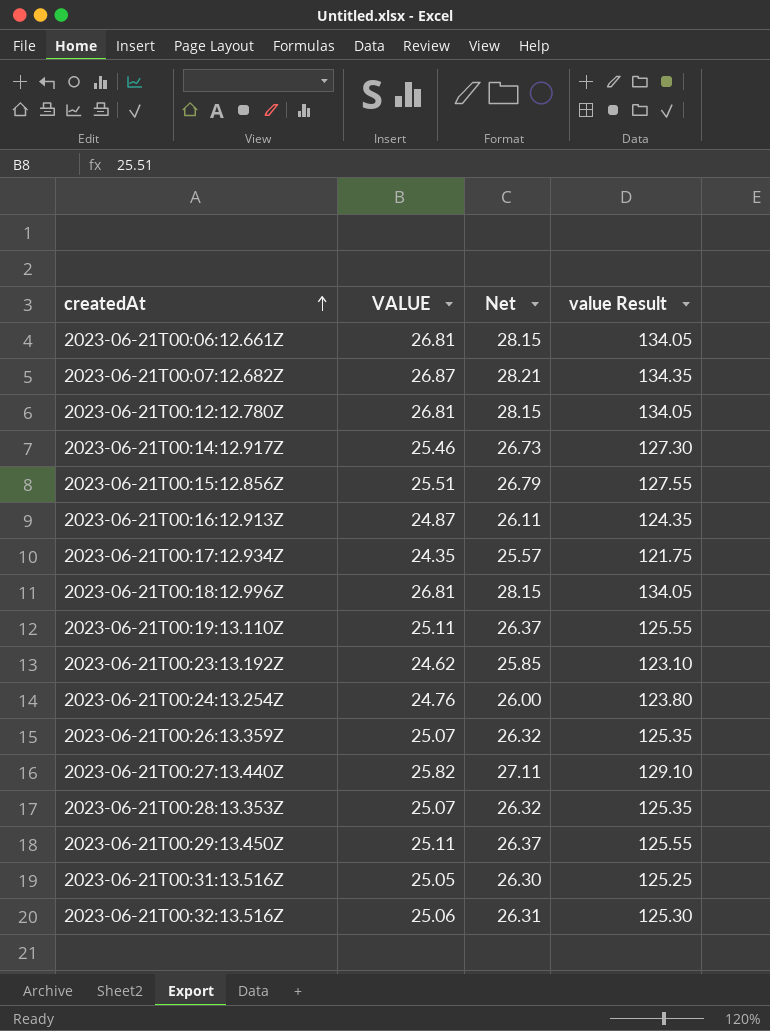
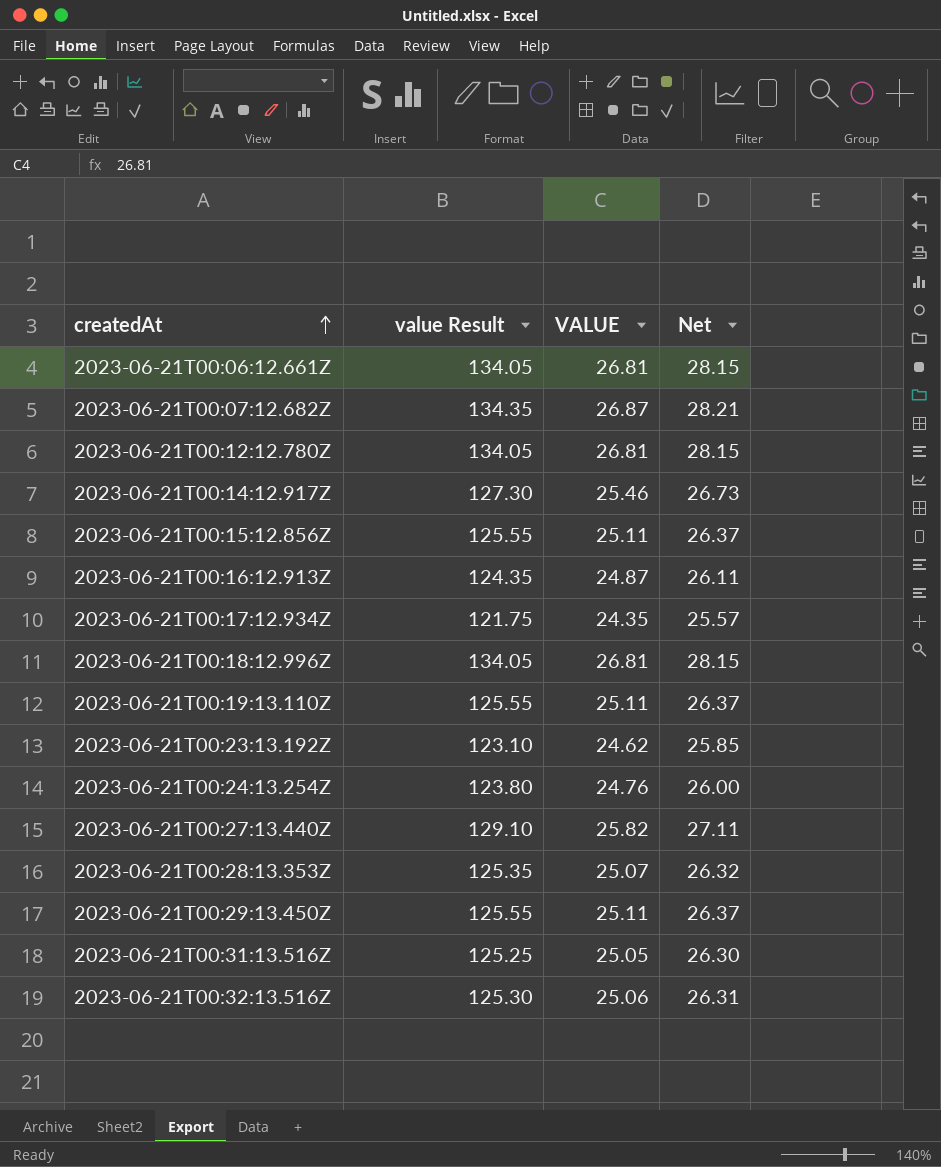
column value Result | position: 4 -> 2
row 2023-06-21T00:26:13.359Z: 25.07 | 26.32 | 125.35 -> none
2023-06-21T00:15:12.856Z | value Result: 127.55 -> 125.55
2023-06-21T00:15:12.856Z | VALUE: 25.51 -> 25.11
2023-06-21T00:15:12.856Z | Net: 26.79 -> 26.37

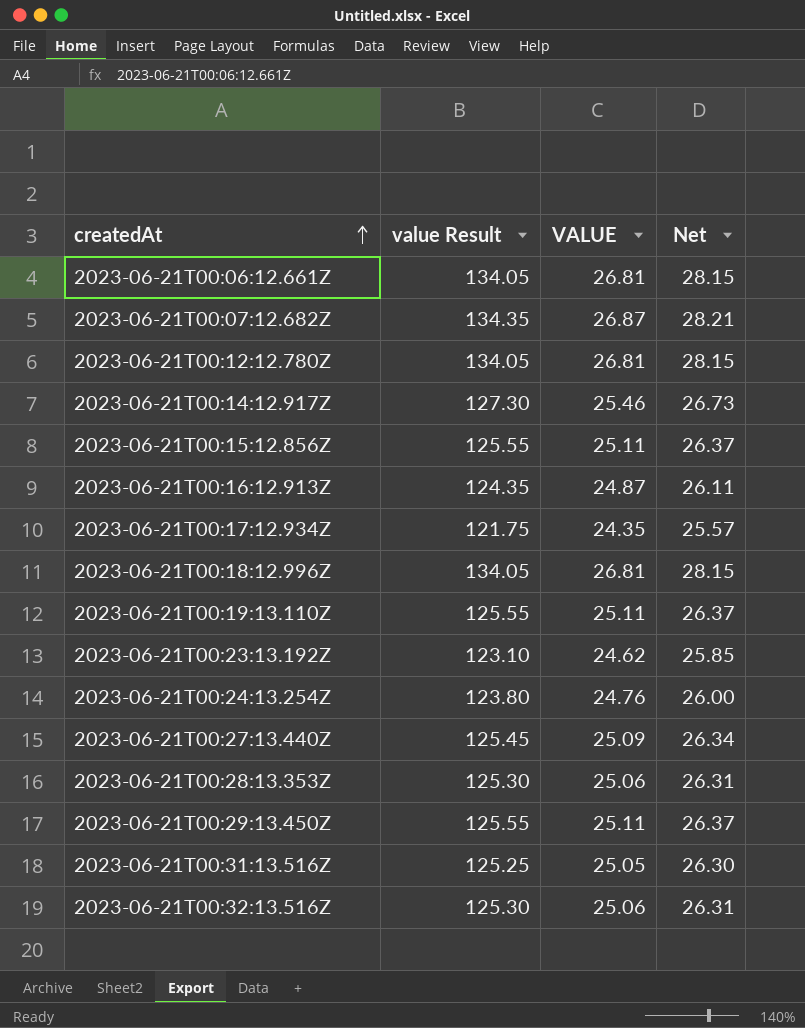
2023-06-21T00:27:13.440Z | value Result: 129.10 -> 125.45
2023-06-21T00:27:13.440Z | VALUE: 25.82 -> 25.09
2023-06-21T00:27:13.440Z | Net: 27.11 -> 26.34
2023-06-21T00:28:13.353Z | value Result: 125.35 -> 125.30
2023-06-21T00:28:13.353Z | VALUE: 25.07 -> 25.06
2023-06-21T00:28:13.353Z | Net: 26.32 -> 26.31

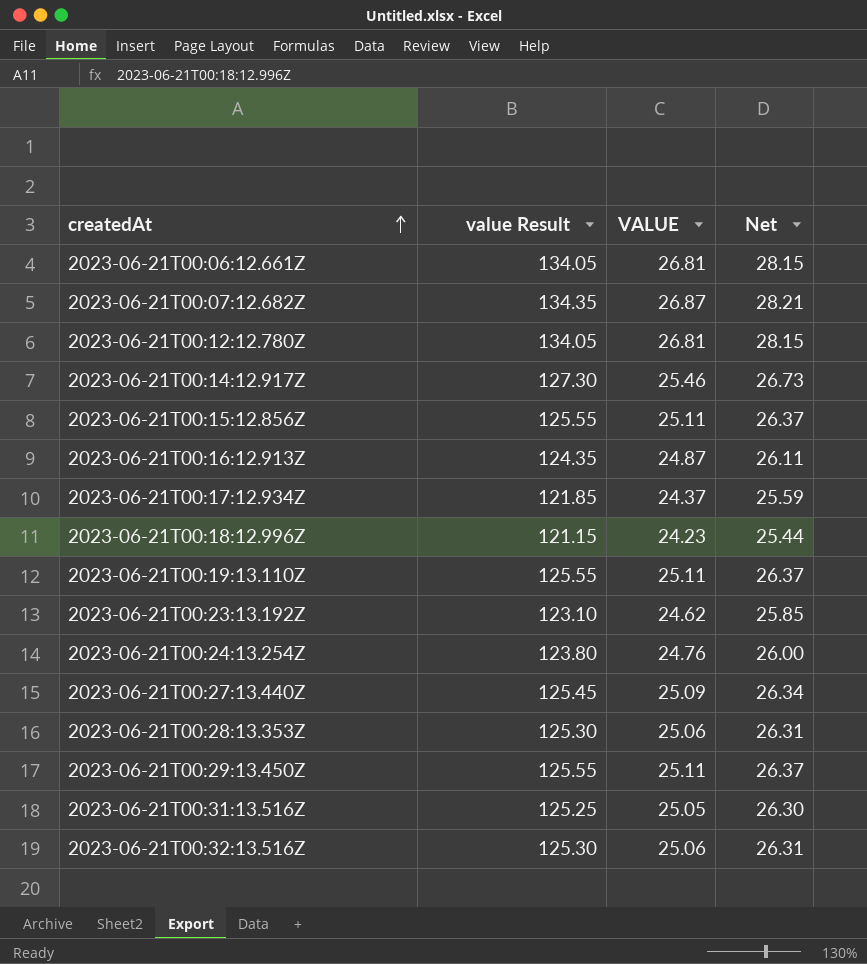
2023-06-21T00:17:12.934Z | value Result: 121.75 -> 121.85
2023-06-21T00:17:12.934Z | VALUE: 24.35 -> 24.37
2023-06-21T00:17:12.934Z | Net: 25.57 -> 25.59
2023-06-21T00:18:12.996Z | value Result: 134.05 -> 121.15
2023-06-21T00:18:12.996Z | VALUE: 26.81 -> 24.23
2023-06-21T00:18:12.996Z | Net: 28.15 -> 25.44

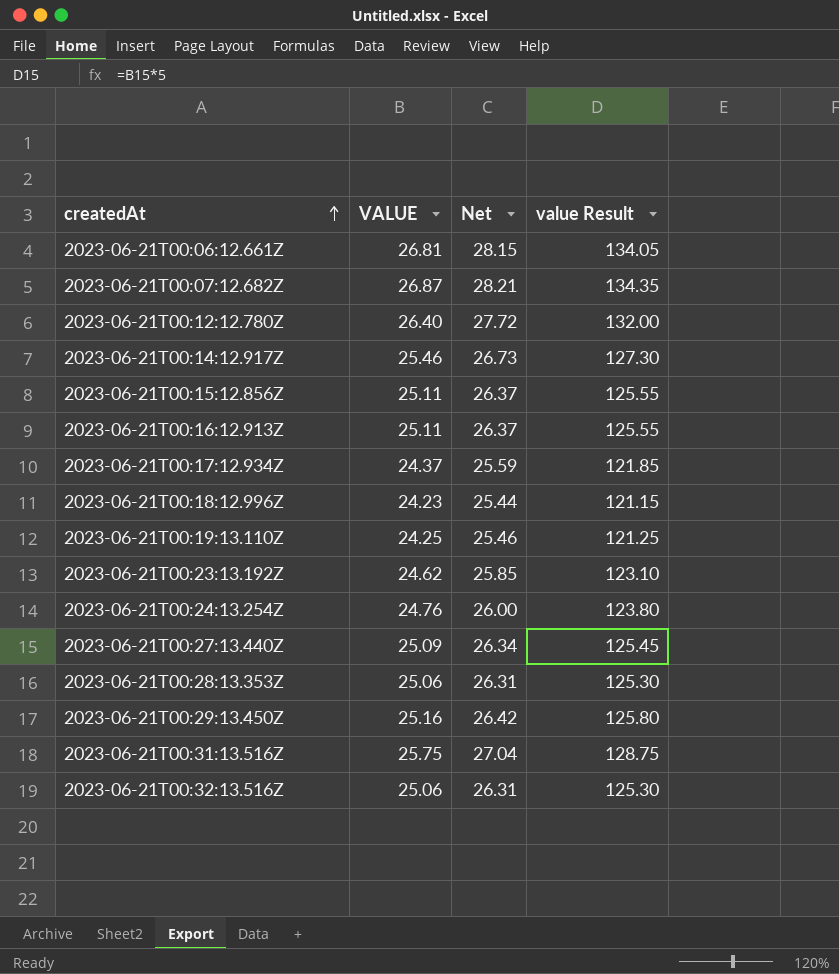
column value Result | position: 2 -> 4
2023-06-21T00:12:12.780Z | VALUE: 26.81 -> 26.40
2023-06-21T00:12:12.780Z | Net: 28.15 -> 27.72
2023-06-21T00:12:12.780Z | value Result: 134.05 -> 132.00
2023-06-21T00:16:12.913Z | VALUE: 24.87 -> 25.11
2023-06-21T00:16:12.913Z | Net: 26.11 -> 26.37
2023-06-21T00:16:12.913Z | value Result: 124.35 -> 125.55
2023-06-21T00:19:13.110Z | VALUE: 25.11 -> 24.25
2023-06-21T00:19:13.110Z | Net: 26.37 -> 25.46
2023-06-21T00:19:13.110Z | value Result: 125.55 -> 121.25
2023-06-21T00:29:13.450Z | VALUE: 25.11 -> 25.16
2023-06-21T00:29:13.450Z | Net: 26.37 -> 26.42
2023-06-21T00:29:13.450Z | value Result: 125.55 -> 125.80
2023-06-21T00:31:13.516Z | VALUE: 25.05 -> 25.75
2023-06-21T00:31:13.516Z | Net: 26.30 -> 27.04
2023-06-21T00:31:13.516Z | value Result: 125.25 -> 128.75

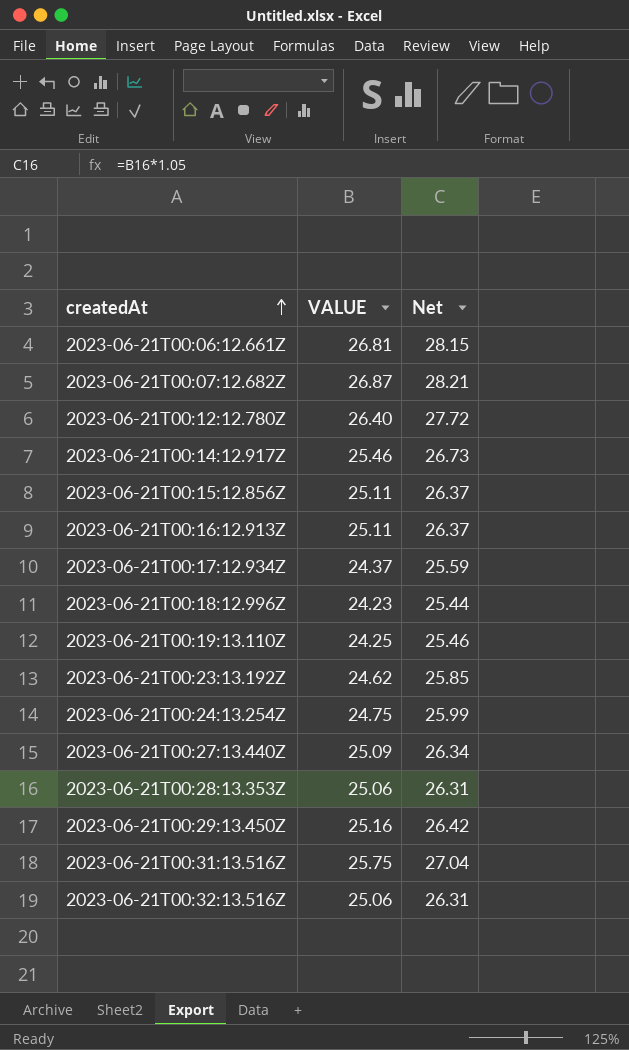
column value Result | formula: [VALUE] * 5 -> none
2023-06-21T00:24:13.254Z | VALUE: 24.76 -> 24.75
2023-06-21T00:24:13.254Z | Net: 26.00 -> 25.99

